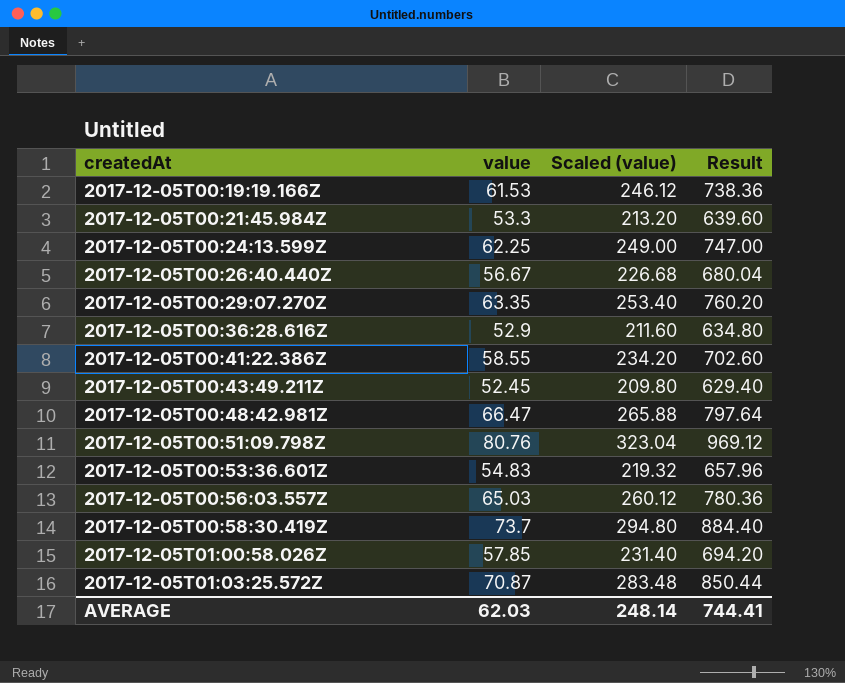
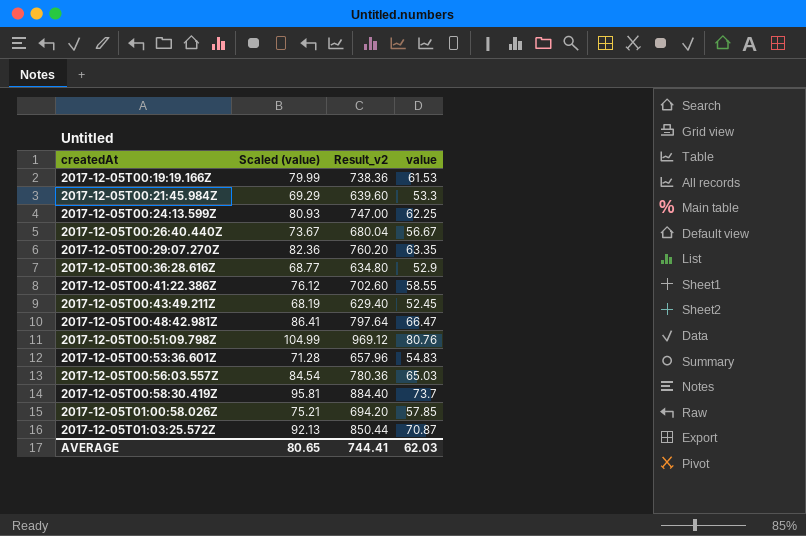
column Scaled (value) | formula: [value] * 4 -> [value] * 1.3
column name: Result -> Result_v2
column value | position: 2 -> 4
AVERAGE | Scaled (value): 248.14 -> 80.65

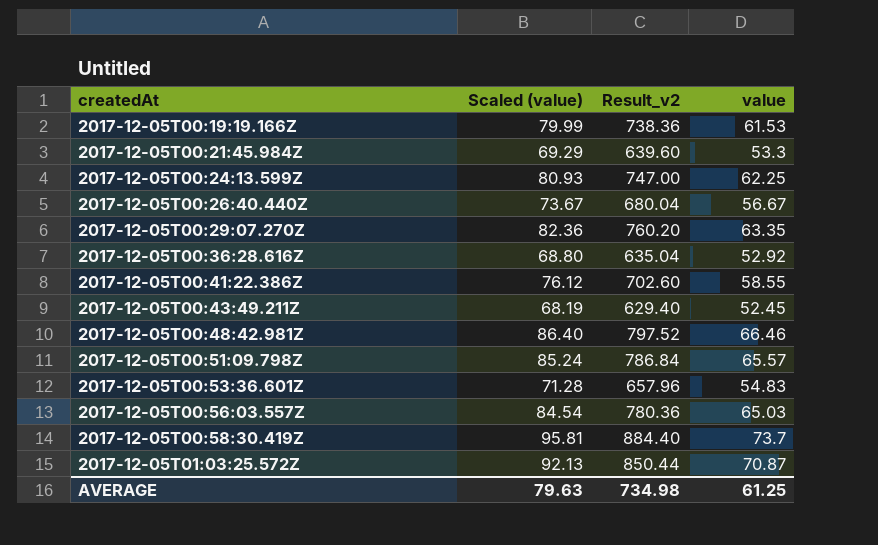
row 2017-12-05T01:00:58.026Z: 75.21 | 694.20 | 57.85 -> none
2017-12-05T00:36:28.616Z | Scaled (value): 68.77 -> 68.80
2017-12-05T00:36:28.616Z | Result_v2: 634.80 -> 635.04
2017-12-05T00:36:28.616Z | value: 52.9 -> 52.92
2017-12-05T00:48:42.981Z | Scaled (value): 86.41 -> 86.40
2017-12-05T00:48:42.981Z | Result_v2: 797.64 -> 797.52
2017-12-05T00:48:42.981Z | value: 66.47 -> 66.46
2017-12-05T00:51:09.798Z | Scaled (value): 104.99 -> 85.24
2017-12-05T00:51:09.798Z | Result_v2: 969.12 -> 786.84
2017-12-05T00:51:09.798Z | value: 80.76 -> 65.57
AVERAGE | Scaled (value): 80.65 -> 79.63
AVERAGE | Result_v2: 744.41 -> 734.98
AVERAGE | value: 62.03 -> 61.25

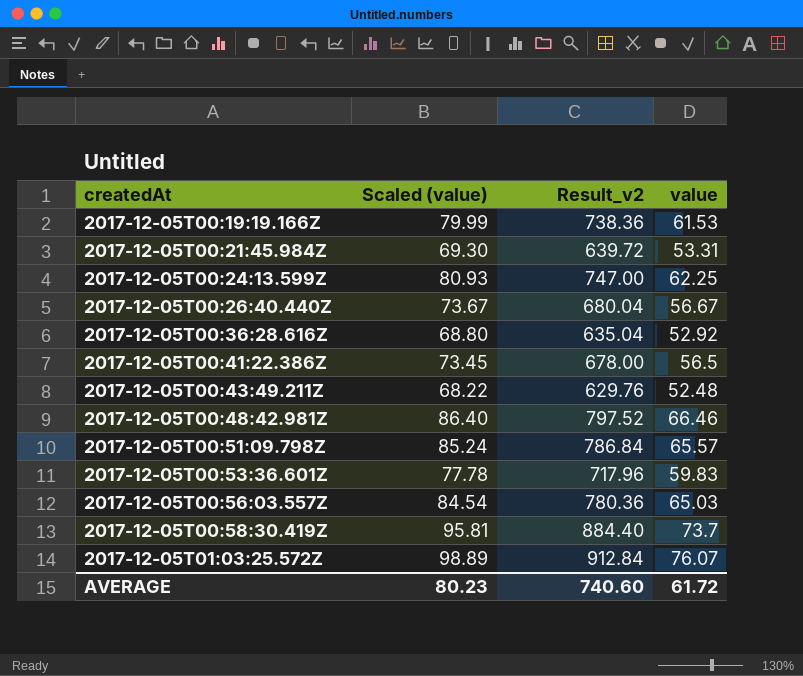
row 2017-12-05T00:29:07.270Z: 82.36 | 760.20 | 63.35 -> none
2017-12-05T00:21:45.984Z | Scaled (value): 69.29 -> 69.30
2017-12-05T00:21:45.984Z | Result_v2: 639.60 -> 639.72
2017-12-05T00:21:45.984Z | value: 53.3 -> 53.31
2017-12-05T00:41:22.386Z | Scaled (value): 76.12 -> 73.45
2017-12-05T00:41:22.386Z | Result_v2: 702.60 -> 678.00
2017-12-05T00:41:22.386Z | value: 58.55 -> 56.5
2017-12-05T00:43:49.211Z | Scaled (value): 68.19 -> 68.22
2017-12-05T00:43:49.211Z | Result_v2: 629.40 -> 629.76
2017-12-05T00:43:49.211Z | value: 52.45 -> 52.48
2017-12-05T00:53:36.601Z | Scaled (value): 71.28 -> 77.78
2017-12-05T00:53:36.601Z | Result_v2: 657.96 -> 717.96
2017-12-05T00:53:36.601Z | value: 54.83 -> 59.83
2017-12-05T01:03:25.572Z | Scaled (value): 92.13 -> 98.89
2017-12-05T01:03:25.572Z | Result_v2: 850.44 -> 912.84
2017-12-05T01:03:25.572Z | value: 70.87 -> 76.07
AVERAGE | Scaled (value): 79.63 -> 80.23
AVERAGE | Result_v2: 734.98 -> 740.60
AVERAGE | value: 61.25 -> 61.72

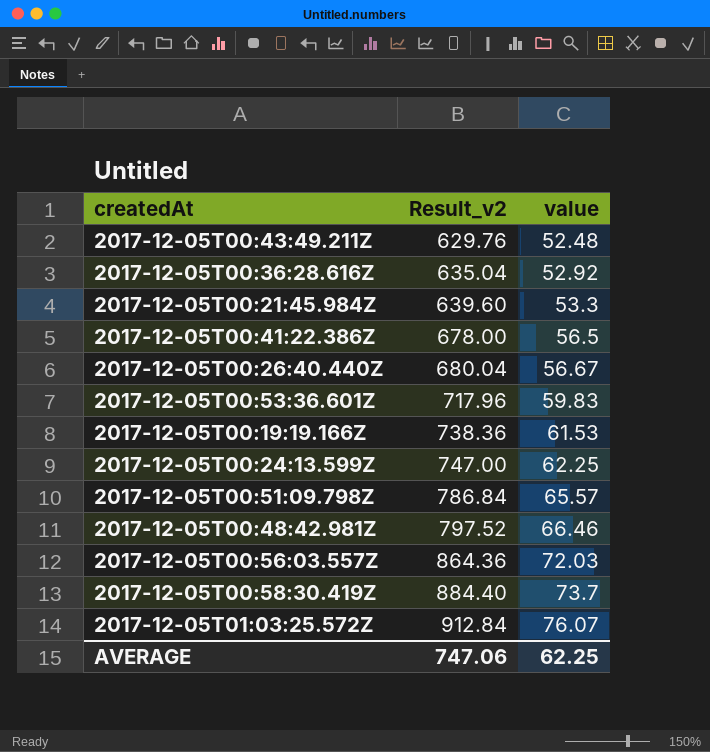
row order: createdAt ascending -> Result_v2 ascending
column Scaled (value) | formula: [value] * 1.3 -> none
2017-12-05T00:21:45.984Z | Result_v2: 639.72 -> 639.60
2017-12-05T00:21:45.984Z | value: 53.31 -> 53.3
2017-12-05T00:56:03.557Z | Result_v2: 780.36 -> 864.36
2017-12-05T00:56:03.557Z | value: 65.03 -> 72.03
AVERAGE | Result_v2: 740.60 -> 747.06
AVERAGE | value: 61.72 -> 62.25

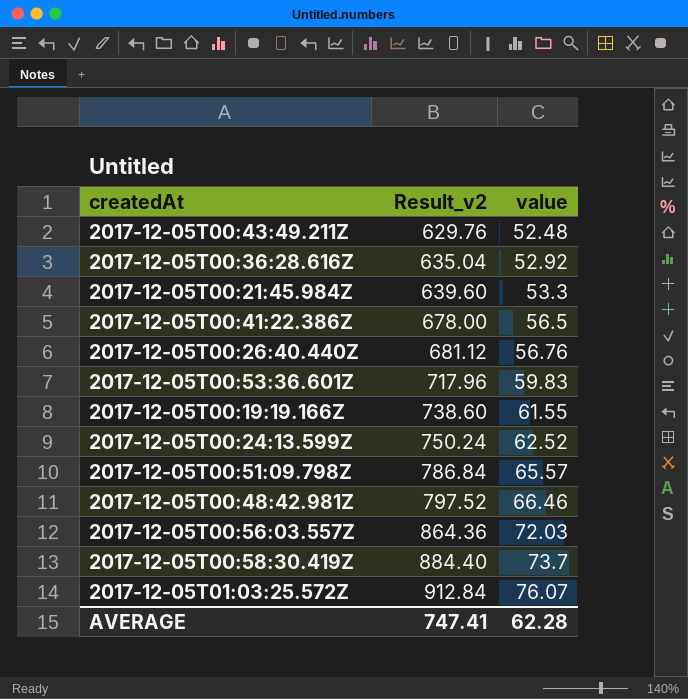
2017-12-05T00:26:40.440Z | Result_v2: 680.04 -> 681.12
2017-12-05T00:26:40.440Z | value: 56.67 -> 56.76
2017-12-05T00:19:19.166Z | Result_v2: 738.36 -> 738.60
2017-12-05T00:19:19.166Z | value: 61.53 -> 61.55
2017-12-05T00:24:13.599Z | Result_v2: 747.00 -> 750.24
2017-12-05T00:24:13.599Z | value: 62.25 -> 62.52
AVERAGE | Result_v2: 747.06 -> 747.41
AVERAGE | value: 62.25 -> 62.28

